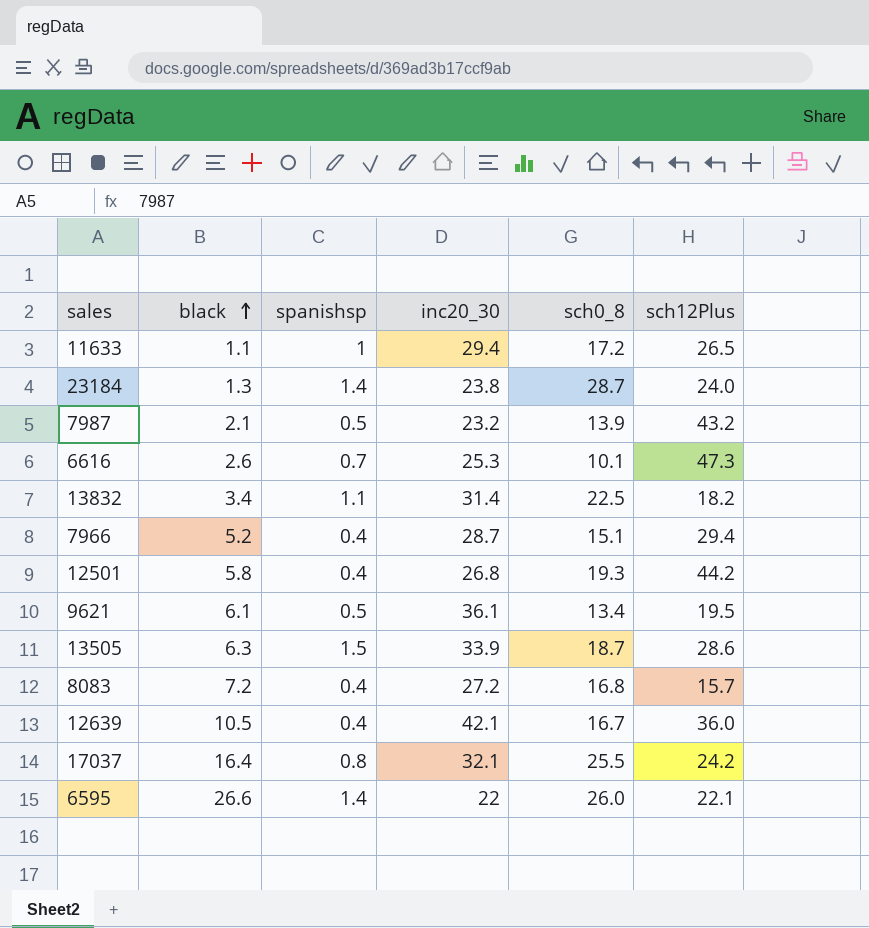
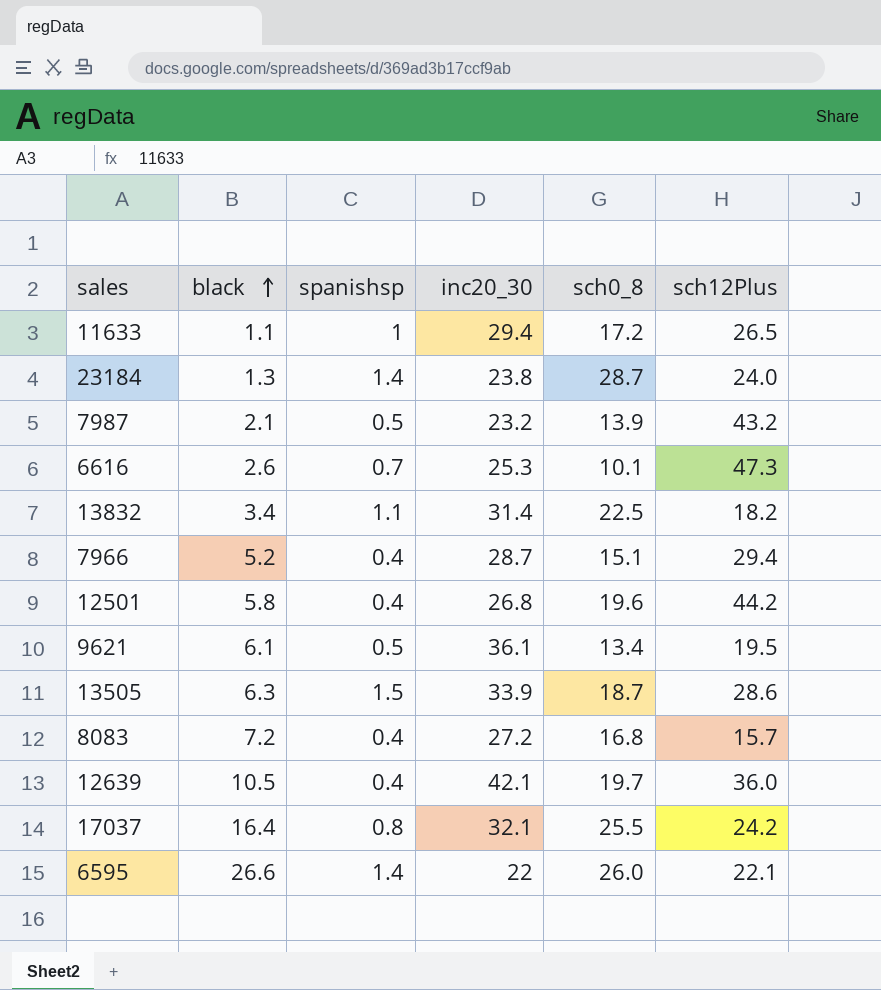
12501 | sch0_8: 19.3 -> 19.6
12639 | sch0_8: 16.7 -> 19.7

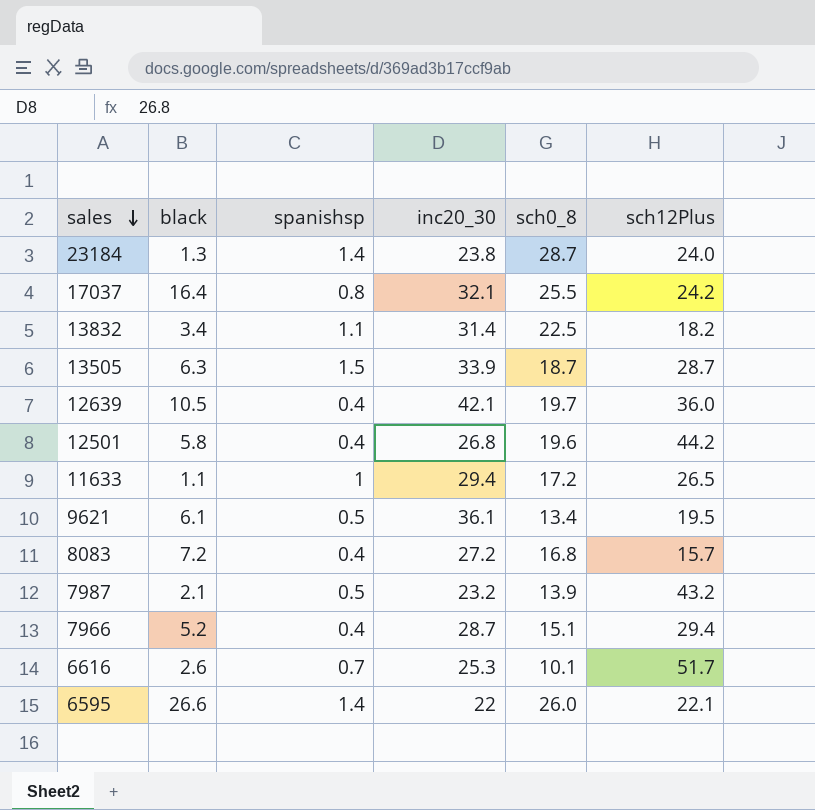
row order: black ascending -> sales descending
13505 | sch12Plus: 28.6 -> 28.7
6616 | sch12Plus: 47.3 -> 51.7

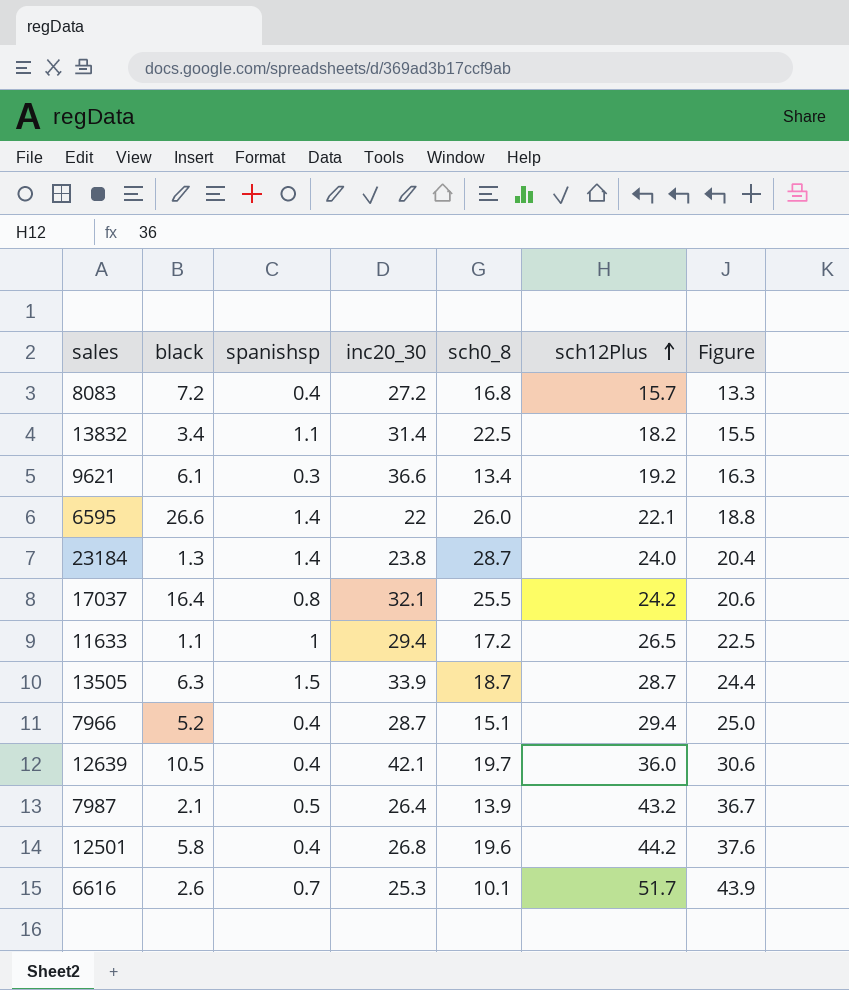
row order: sales descending -> sch12Plus ascending
column Figure | formula: none -> [sch12Plus] * 0.85
9621 | spanishsp: 0.5 -> 0.3
9621 | inc20_30: 36.1 -> 36.6
9621 | sch12Plus: 19.5 -> 19.2
7987 | inc20_30: 23.2 -> 26.4

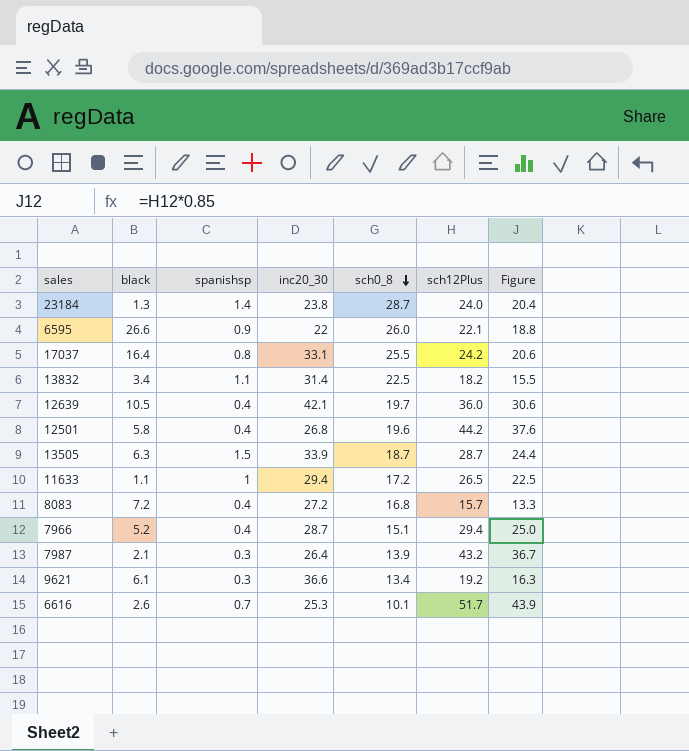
row order: sch12Plus ascending -> sch0_8 descending
6595 | spanishsp: 1.4 -> 0.9
17037 | inc20_30: 32.1 -> 33.1
7987 | spanishsp: 0.5 -> 0.3

